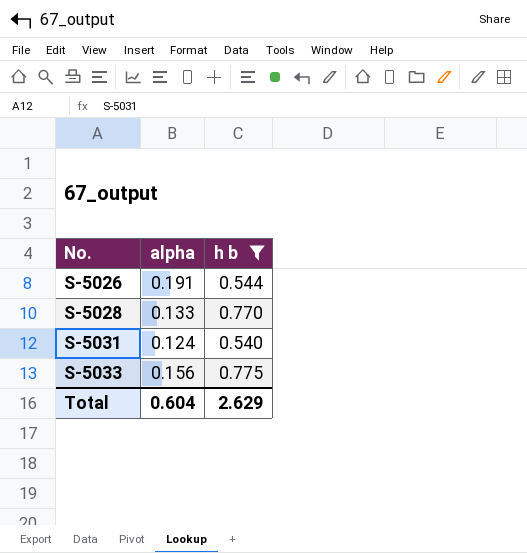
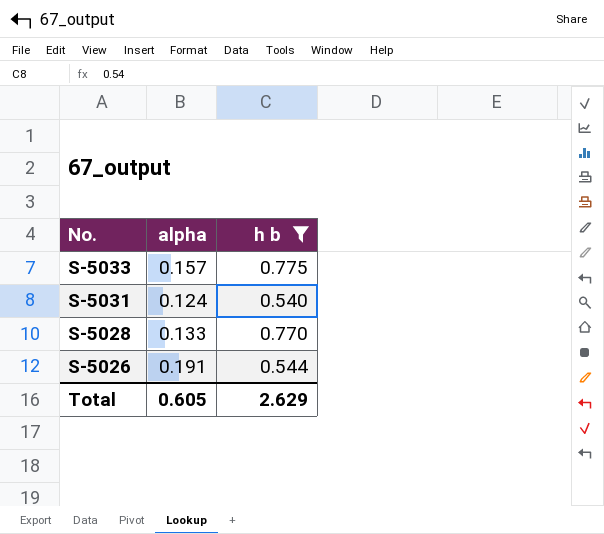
row order: No. ascending -> No. descending
S-5033 | alpha: 0.156 -> 0.157
Total | alpha: 0.604 -> 0.605

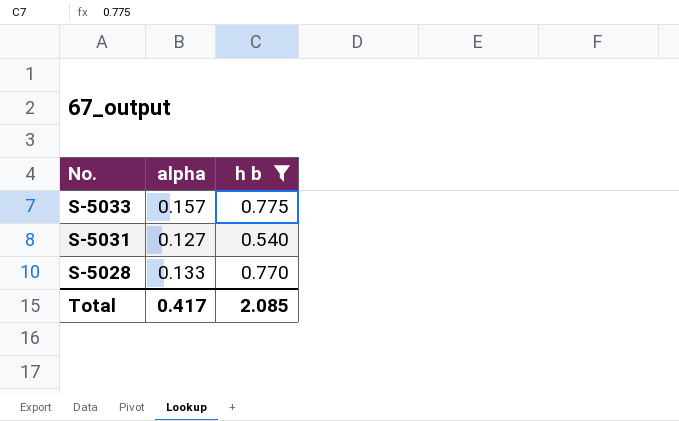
row S-5026: 0.191 | 0.544 -> none
S-5031 | alpha: 0.124 -> 0.127
Total | alpha: 0.605 -> 0.417
Total | h b: 2.629 -> 2.085

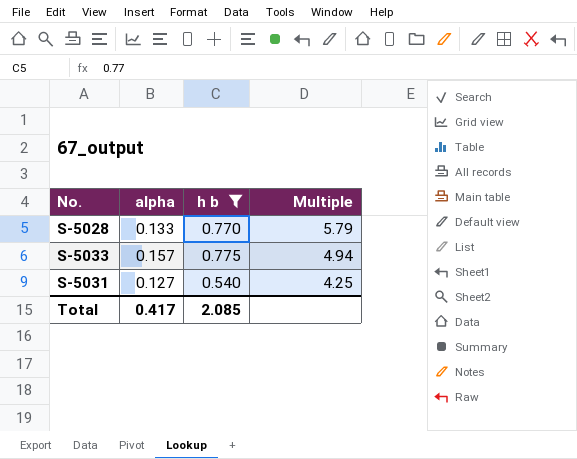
row order: No. descending -> Multiple descending
column Multiple | formula: none -> [h b] / [alpha]

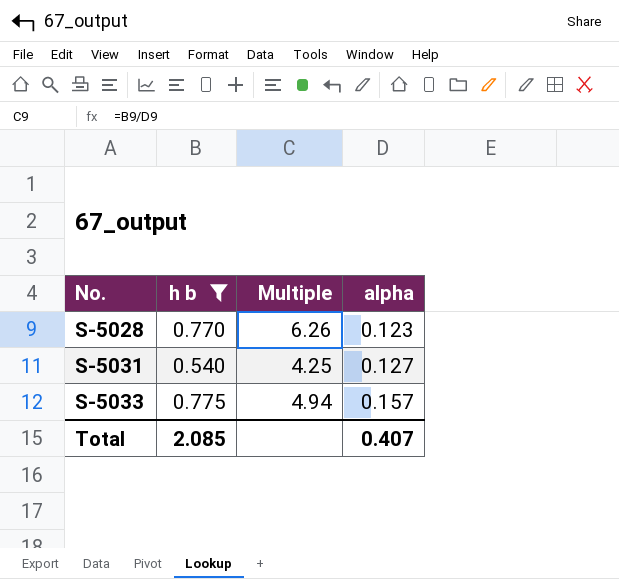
row order: Multiple descending -> No. ascending
column alpha | position: 2 -> 4
S-5028 | Multiple: 5.79 -> 6.26
S-5028 | alpha: 0.133 -> 0.123
Total | alpha: 0.417 -> 0.407

